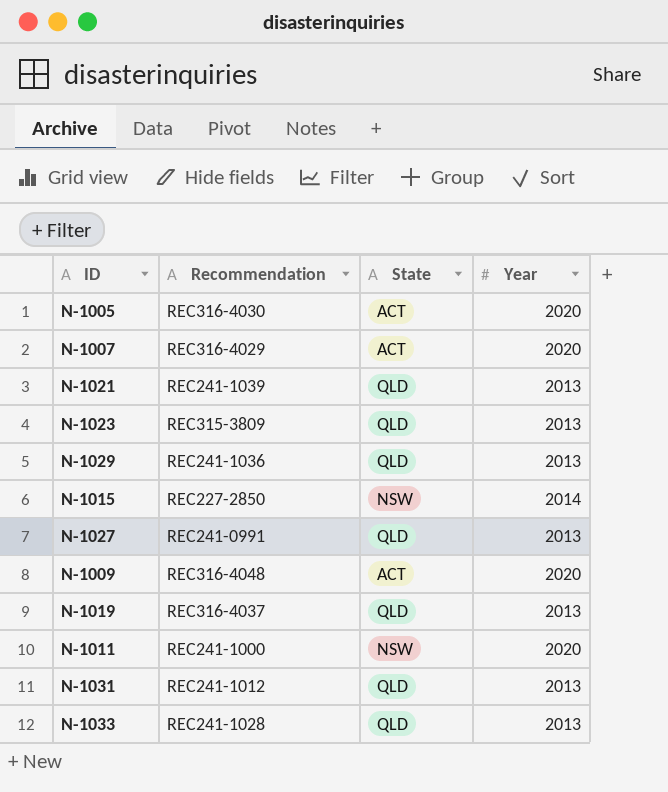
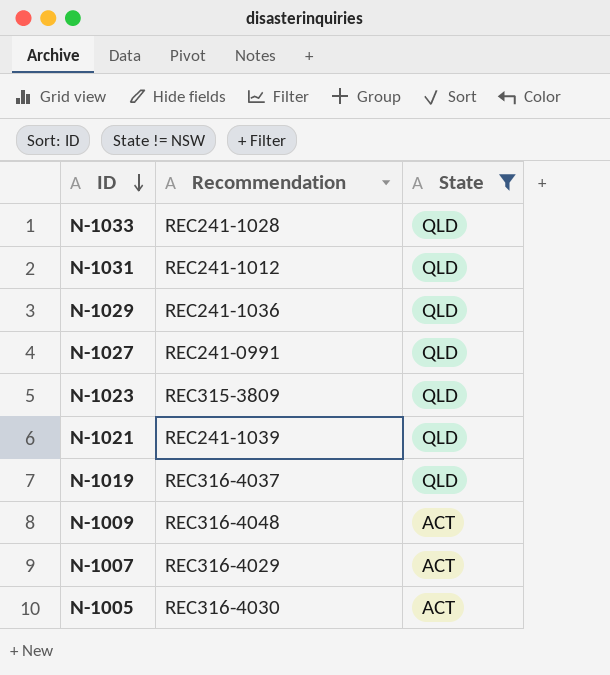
filter: none -> State != NSW
row order: none -> ID descending
column Year | position: 4 -> none

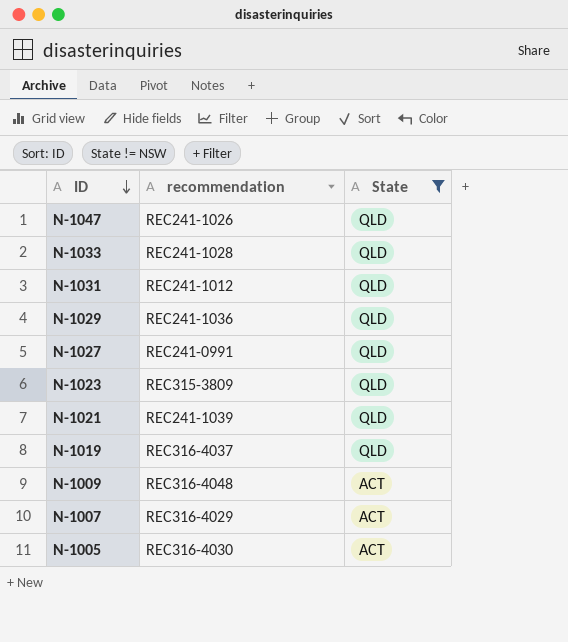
column name: Recommendation -> recommendation
row N-1047: none -> REC241-1026 | QLD

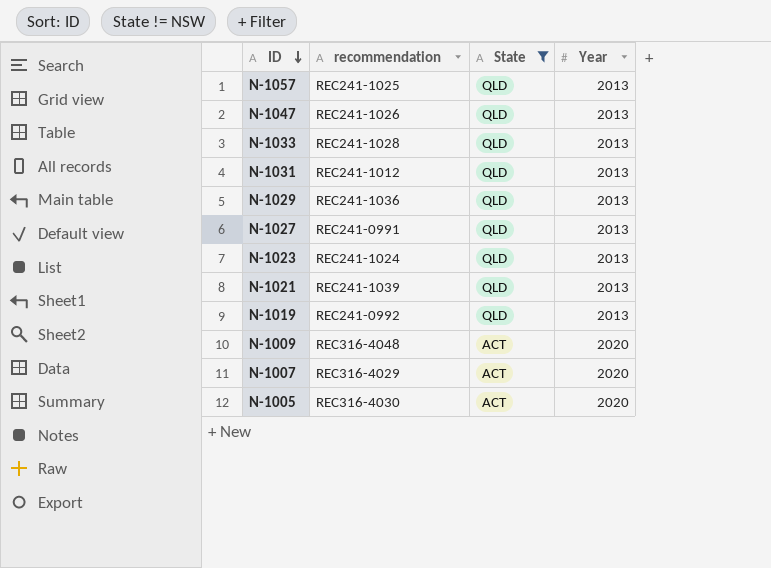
column Year | position: none -> 4
row N-1057: none -> REC241-1025 | QLD | 2013
N-1023 | recommendation: REC315-3809 -> REC241-1024
N-1019 | recommendation: REC316-4037 -> REC241-0992

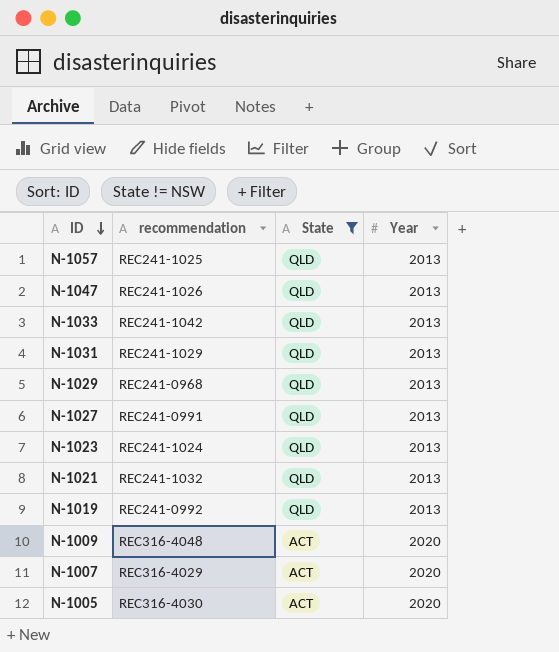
N-1033 | recommendation: REC241-1028 -> REC241-1042
N-1031 | recommendation: REC241-1012 -> REC241-1029
N-1029 | recommendation: REC241-1036 -> REC241-0968
N-1021 | recommendation: REC241-1039 -> REC241-1032

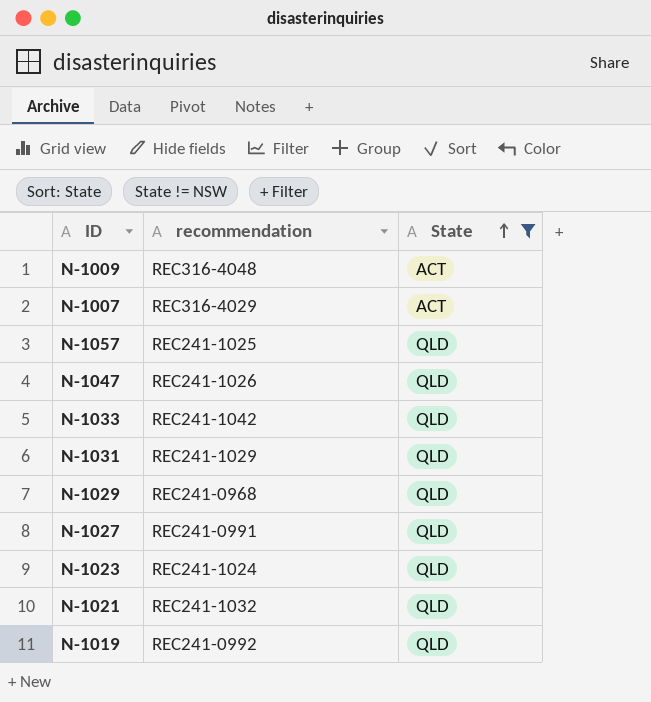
row order: ID descending -> State ascending
column Year | position: 4 -> none
row N-1005: REC316-4030 | ACT | 2020 -> none

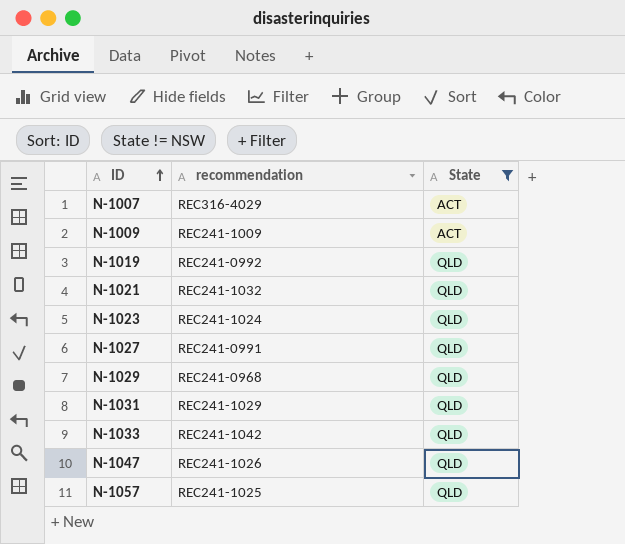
row order: State ascending -> ID ascending
N-1009 | recommendation: REC316-4048 -> REC241-1009

